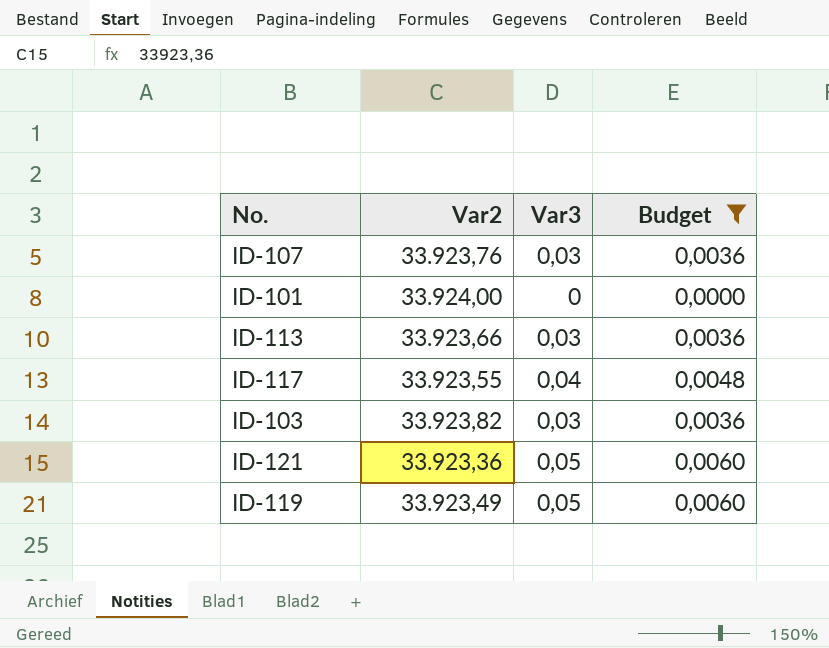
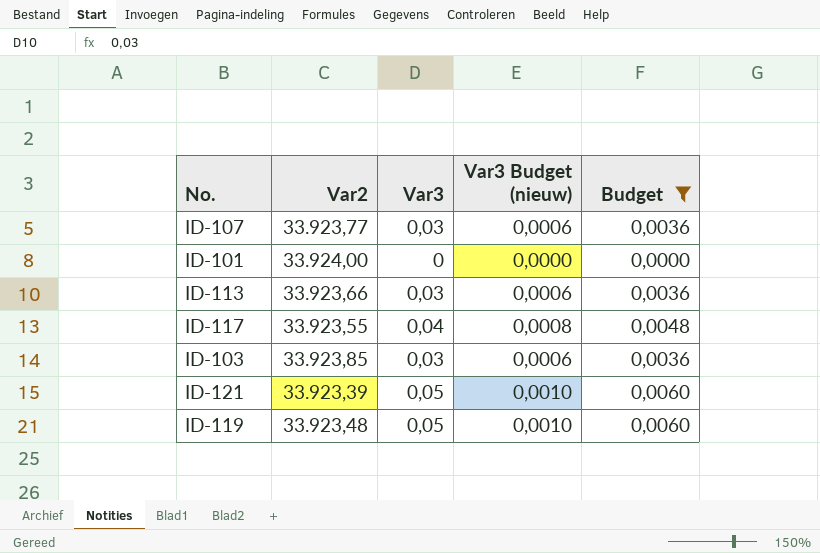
column Var3 Budget (nieuw) | formula: none -> [Var3] * 0,02
ID-107 | Var2: 33.923,76 -> 33.923,77
ID-103 | Var2: 33.923,82 -> 33.923,85
ID-121 | Var2: 33.923,36 -> 33.923,39
ID-119 | Var2: 33.923,49 -> 33.923,48

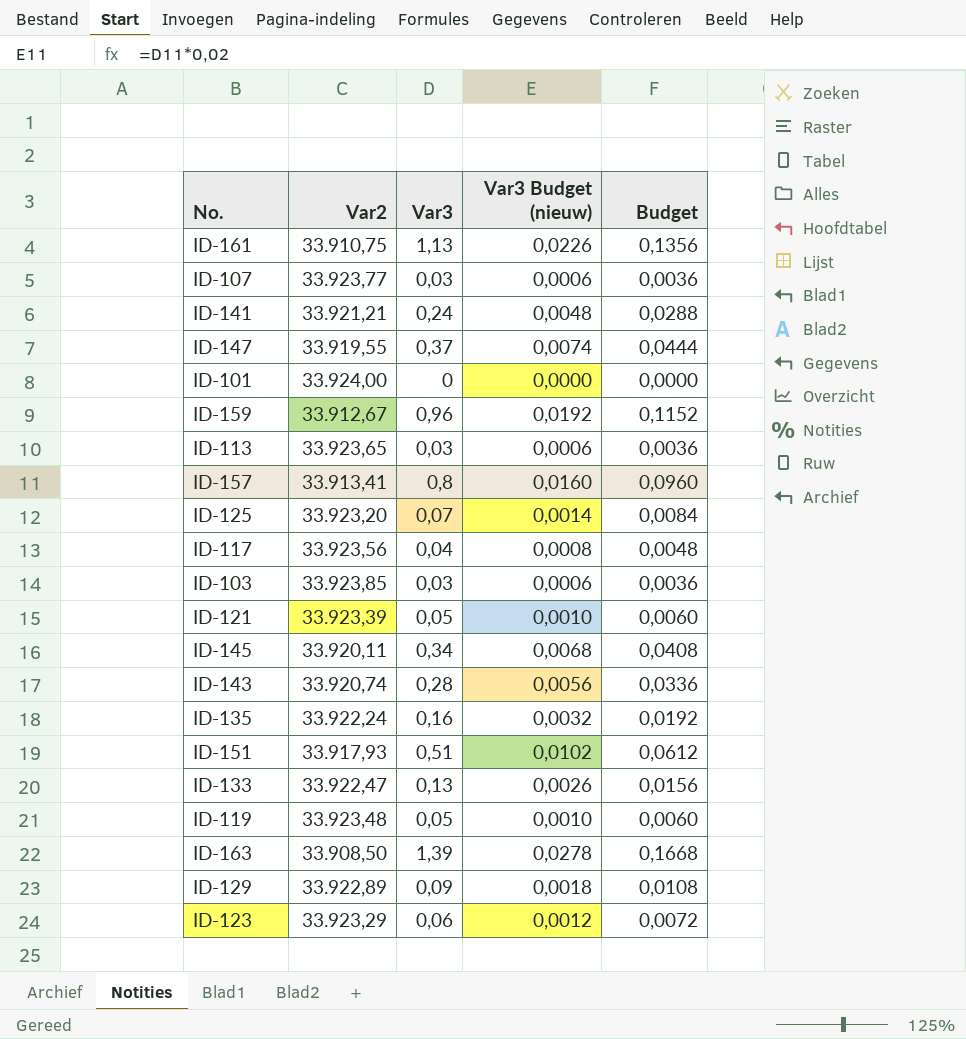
filter: Budget <= 0,0060 -> none
ID-113 | Var2: 33.923,66 -> 33.923,65
ID-117 | Var2: 33.923,55 -> 33.923,56

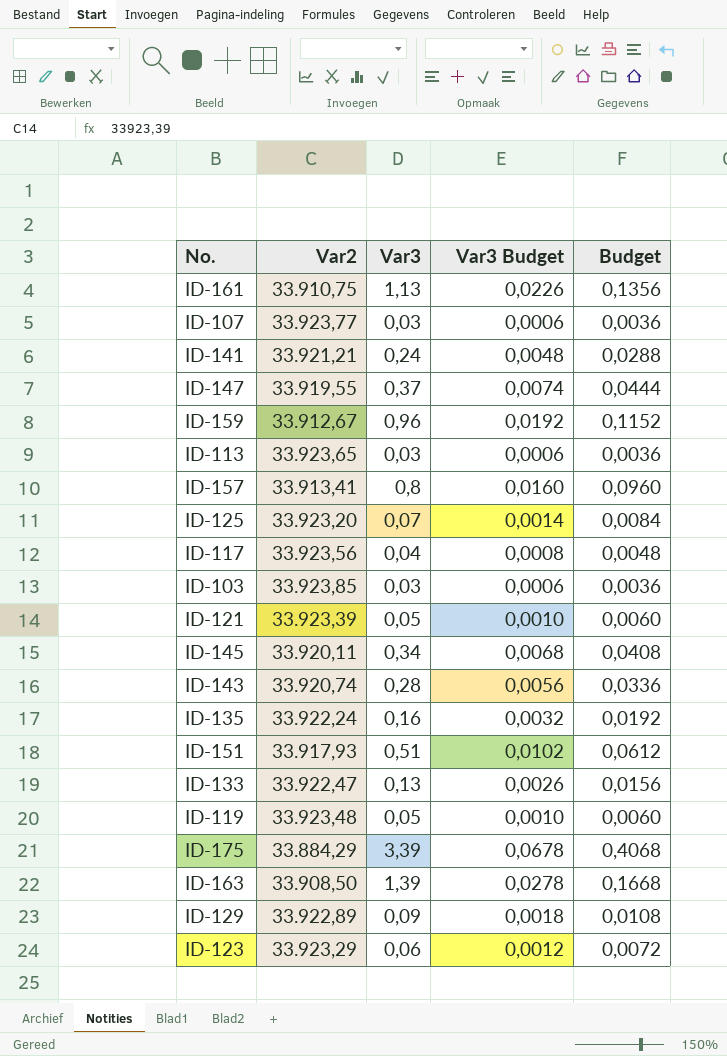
column name: Var3 Budget (nieuw) -> Var3 Budget
row ID-101: 33.924,00 | 0 | 0,0000 | 0,0000 -> none
row ID-175: none -> 33.884,29 | 3,39 | 0,0678 | 0,4068

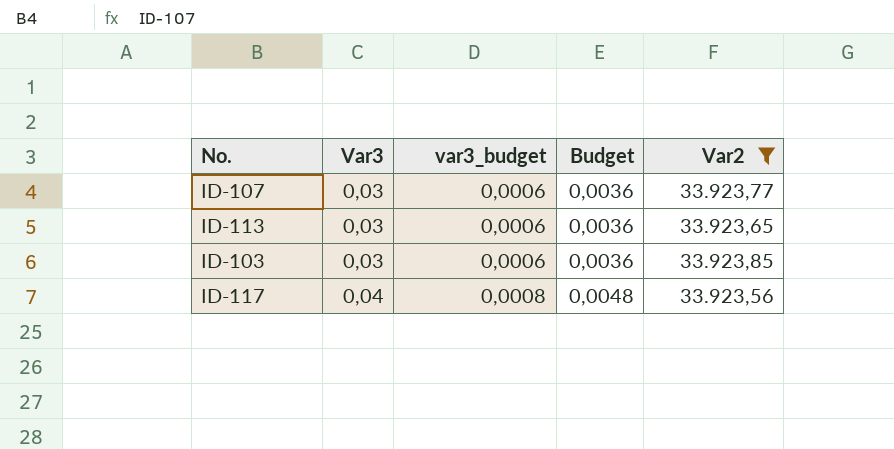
filter: none -> Var2 >= 33.923,56
row order: none -> Var3 ascending
column name: Var3 Budget -> var3_budget
column Var2 | position: 2 -> 5

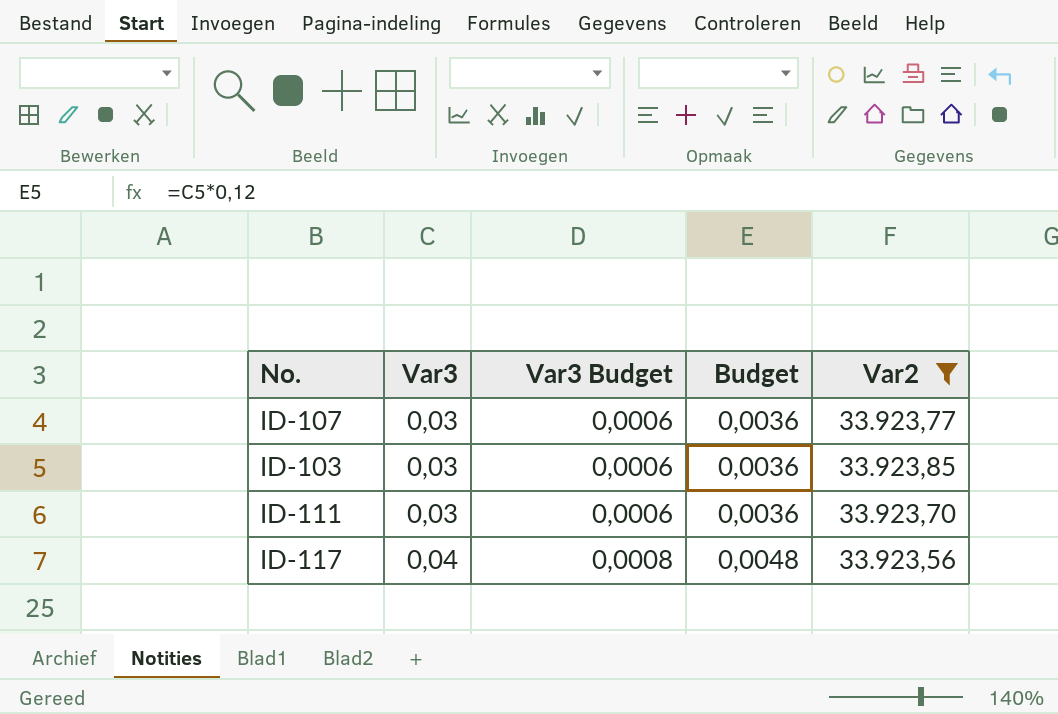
column name: var3_budget -> Var3 Budget
row ID-113: 0,03 | 0,0006 | 0,0036 | 33.923,65 -> none
row ID-111: none -> 0,03 | 0,0006 | 0,0036 | 33.923,70

